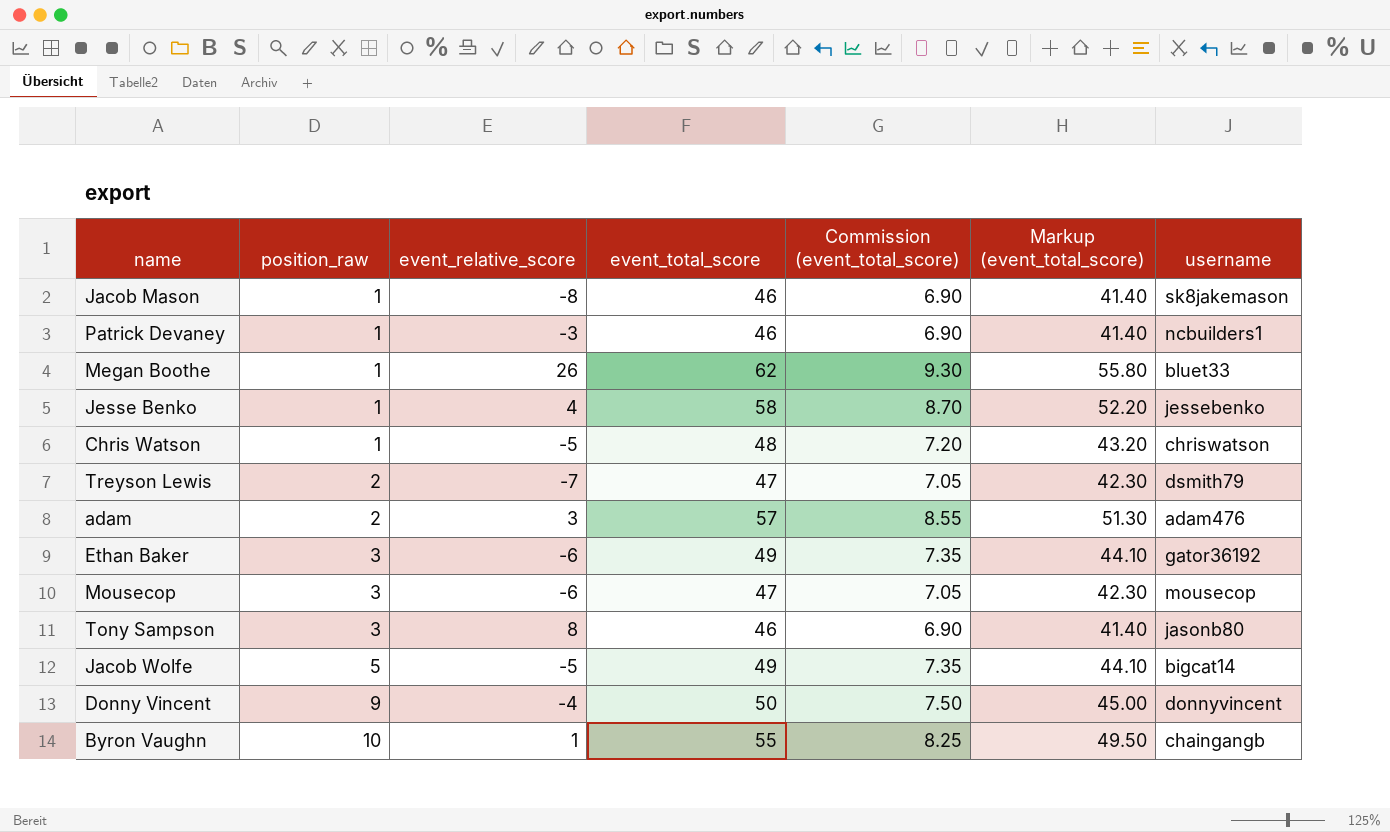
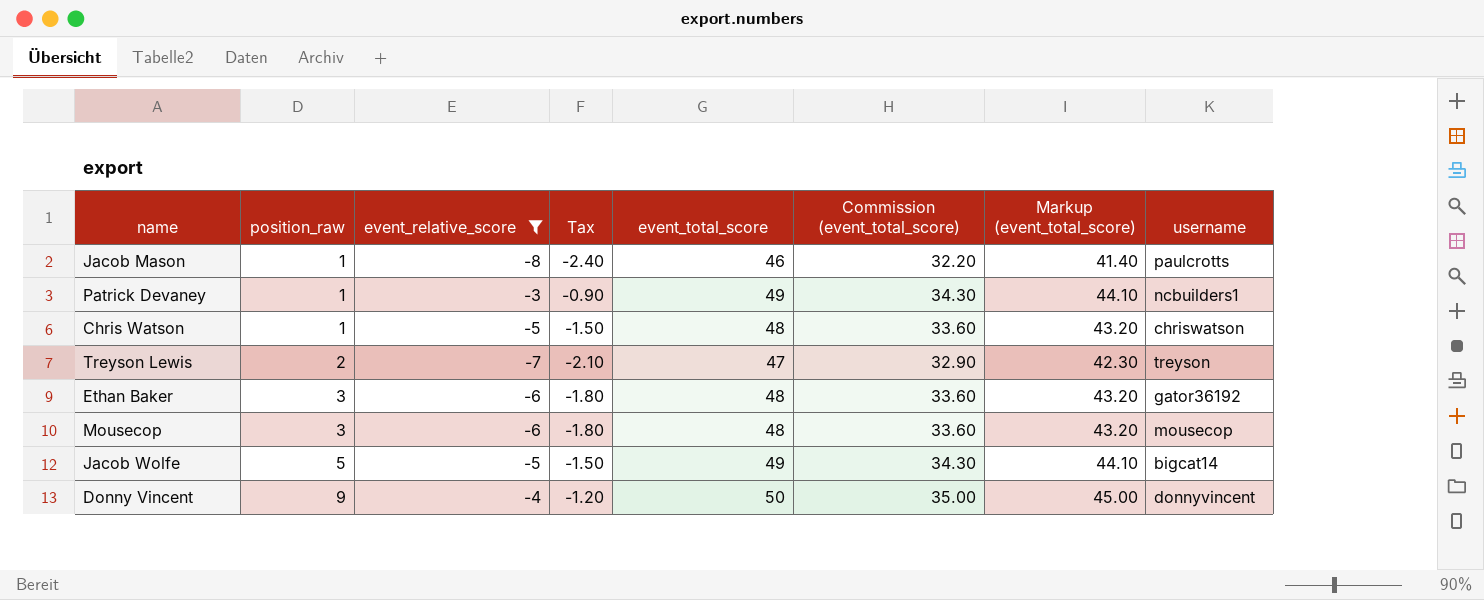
filter: none -> event_relative_score <= -3
column Tax | formula: none -> [event_relative_score] * 0.3
column Commission (event_total_score) | formula: [event_total_score] * 0.15 -> [event_total_score] * 0.7
Jacob Mason | username: sk8jakemason -> paulcrotts
Patrick Devaney | event_total_score: 46 -> 49
Patrick Devaney | Markup (event_total_score): 41.40 -> 44.10
Treyson Lewis | username: dsmith79 -> treyson
Ethan Baker | event_total_score: 49 -> 48
Ethan Baker | Markup (event_total_score): 44.10 -> 43.20
Mousecop | event_total_score: 47 -> 48
Mousecop | Markup (event_total_score): 42.30 -> 43.20

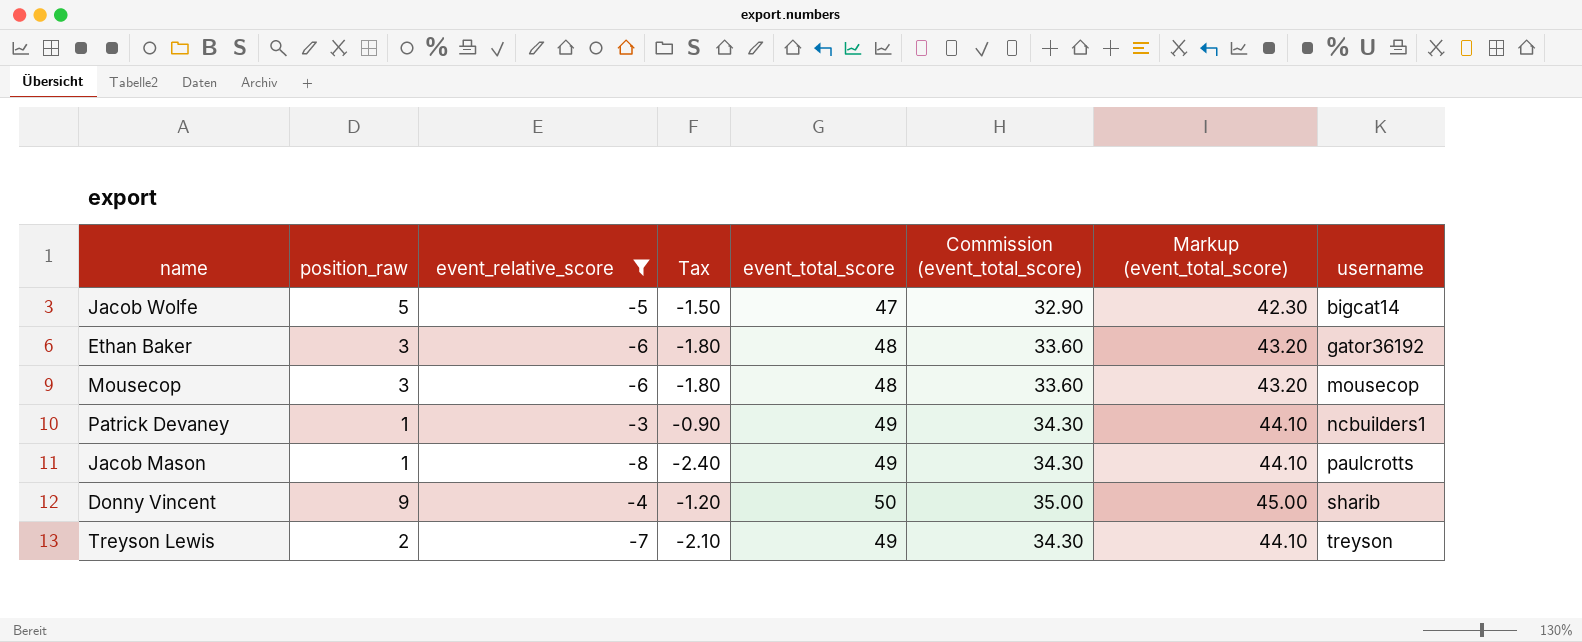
row order: position_raw ascending -> username ascending
row Chris Watson: 1 | -5 | -1.50 | 48 | 33.60 | 43.20 | chriswatson -> none
Jacob Wolfe | event_total_score: 49 -> 47
Jacob Wolfe | Commission (event_total_score): 34.30 -> 32.90
Jacob Wolfe | Markup (event_total_score): 44.10 -> 42.30
Jacob Mason | event_total_score: 46 -> 49
Jacob Mason | Commission (event_total_score): 32.20 -> 34.30
Jacob Mason | Markup (event_total_score): 41.40 -> 44.10
Donny Vincent | username: donnyvincent -> sharib
Treyson Lewis | event_total_score: 47 -> 49
Treyson Lewis | Commission (event_total_score): 32.90 -> 34.30
Treyson Lewis | Markup (event_total_score): 42.30 -> 44.10

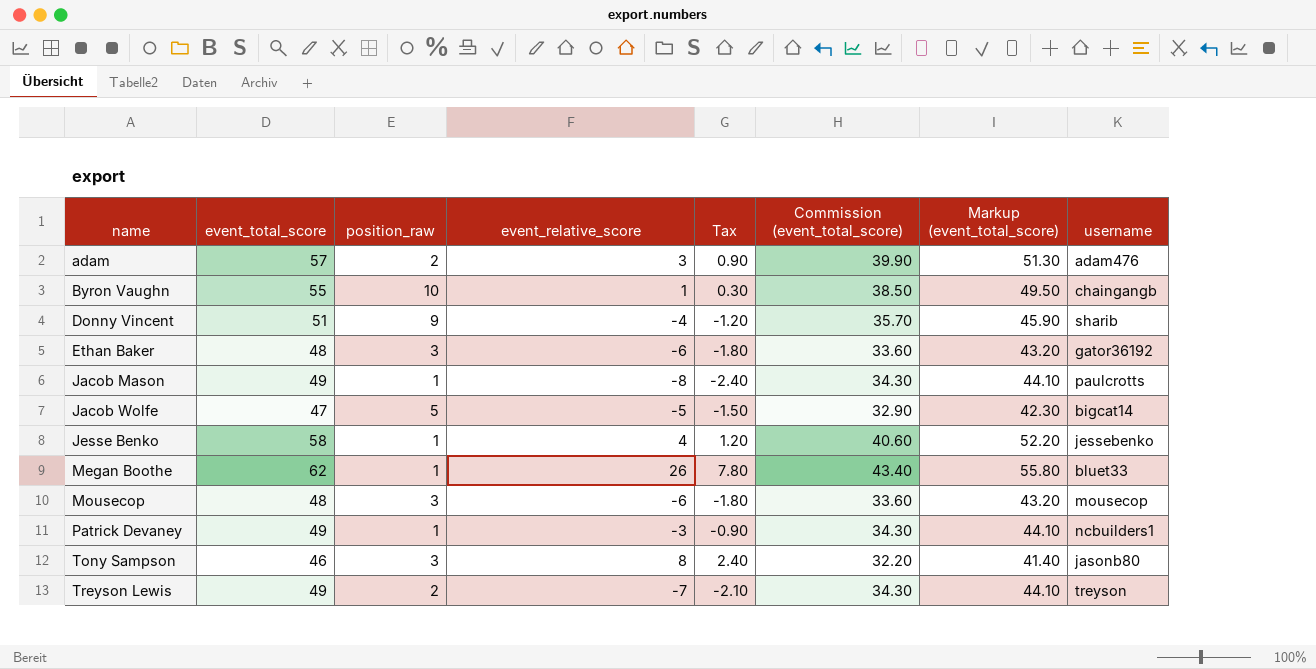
filter: event_relative_score <= -3 -> none
row order: username ascending -> name ascending
column event_total_score | position: 5 -> 2
Donny Vincent | event_total_score: 50 -> 51
Donny Vincent | Commission (event_total_score): 35.00 -> 35.70
Donny Vincent | Markup (event_total_score): 45.00 -> 45.90

